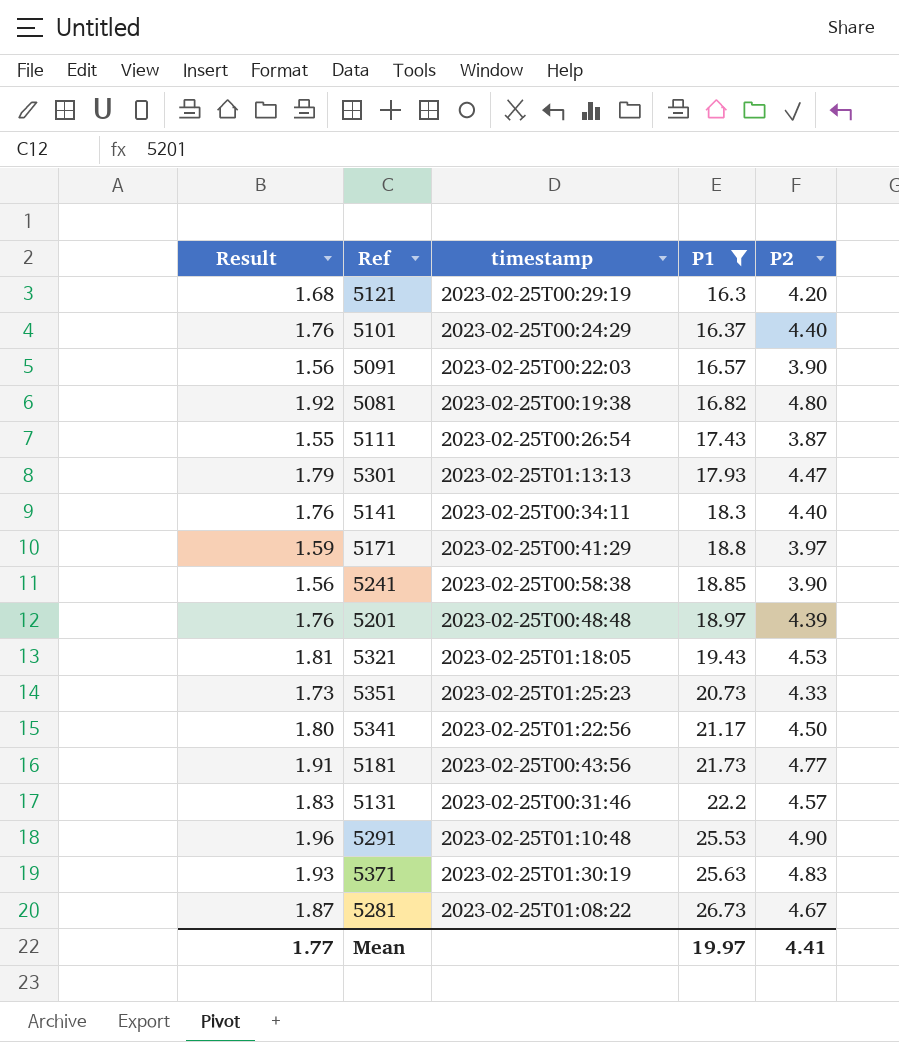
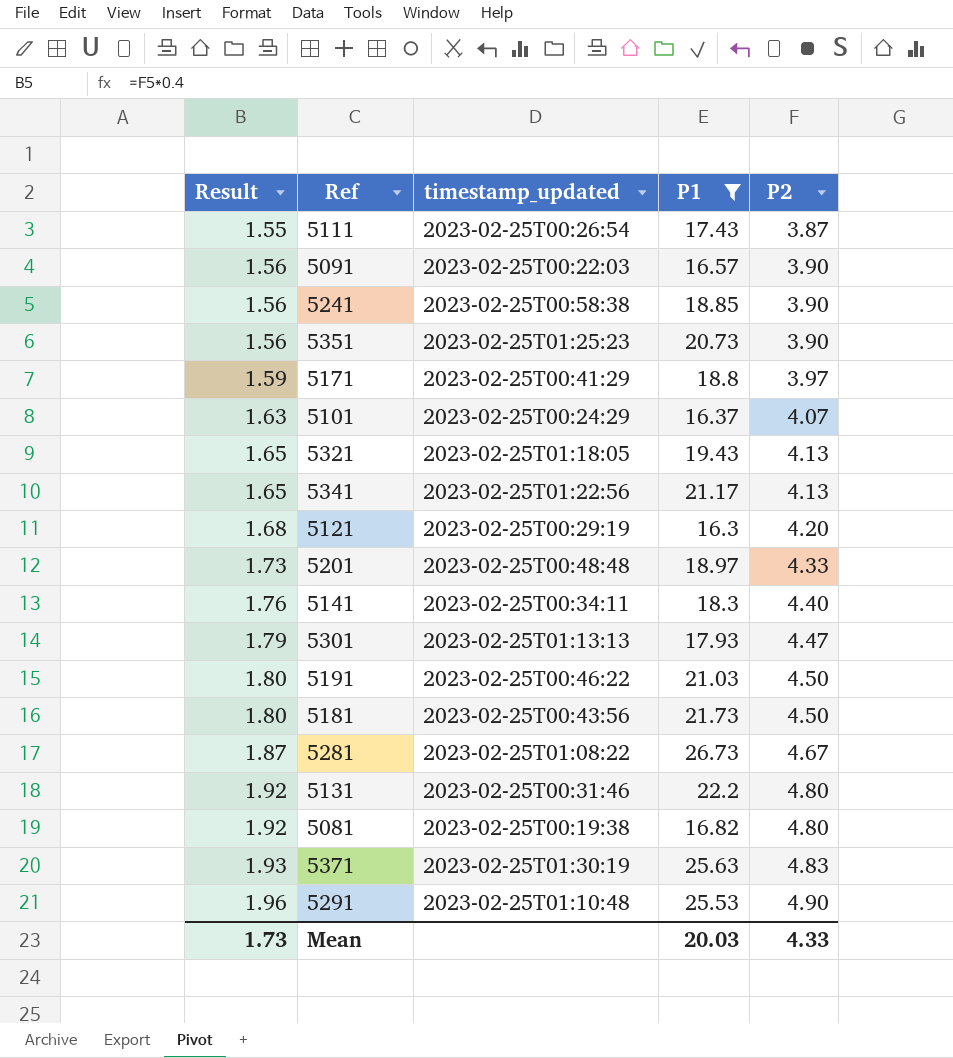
row order: P1 ascending -> Result ascending
column name: timestamp -> timestamp_updated
5351 | Result: 1.73 -> 1.56
5351 | P2: 4.33 -> 3.90
5101 | Result: 1.76 -> 1.63
5101 | P2: 4.40 -> 4.07
5321 | Result: 1.81 -> 1.65
5321 | P2: 4.53 -> 4.13
5341 | Result: 1.80 -> 1.65
5341 | P2: 4.50 -> 4.13
5201 | Result: 1.76 -> 1.73
5201 | P2: 4.39 -> 4.33
row 5191: none -> 1.80 | 2023-02-25T00:46:22 | 21.03 | 4.50
5181 | Result: 1.91 -> 1.80
5181 | P2: 4.77 -> 4.50
5131 | Result: 1.83 -> 1.92
5131 | P2: 4.57 -> 4.80
Mean | Result: 1.77 -> 1.73
Mean | P1: 19.97 -> 20.03
Mean | P2: 4.41 -> 4.33

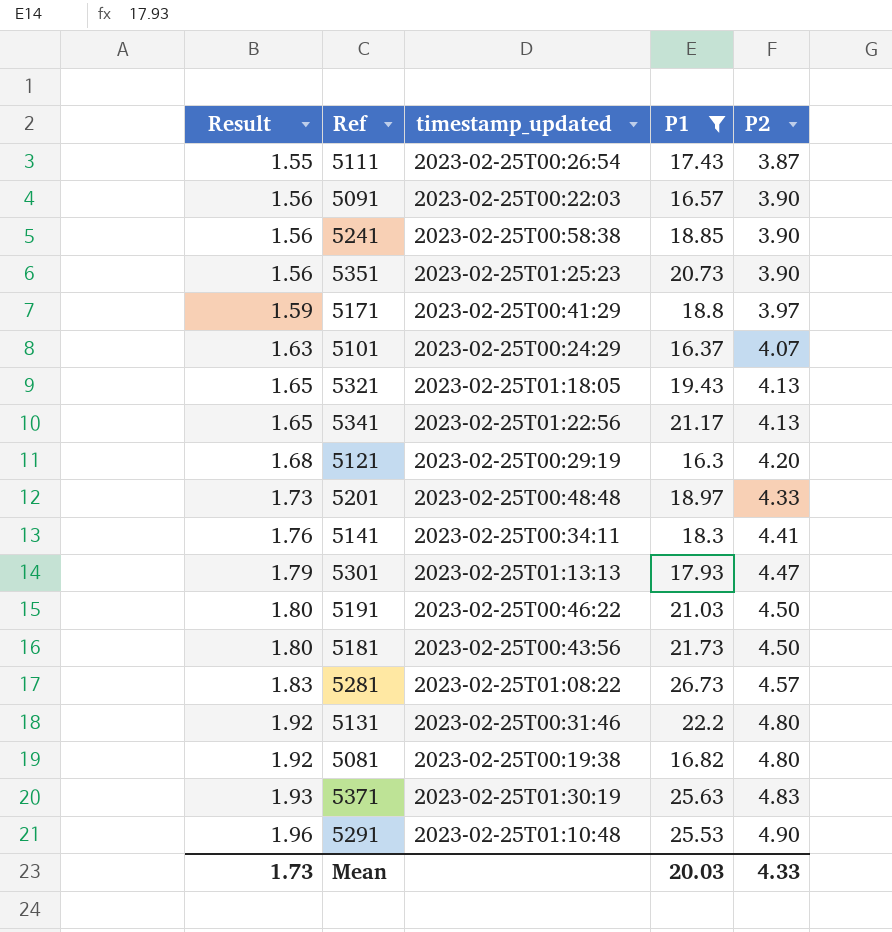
5141 | P2: 4.40 -> 4.41
5281 | Result: 1.87 -> 1.83
5281 | P2: 4.67 -> 4.57

